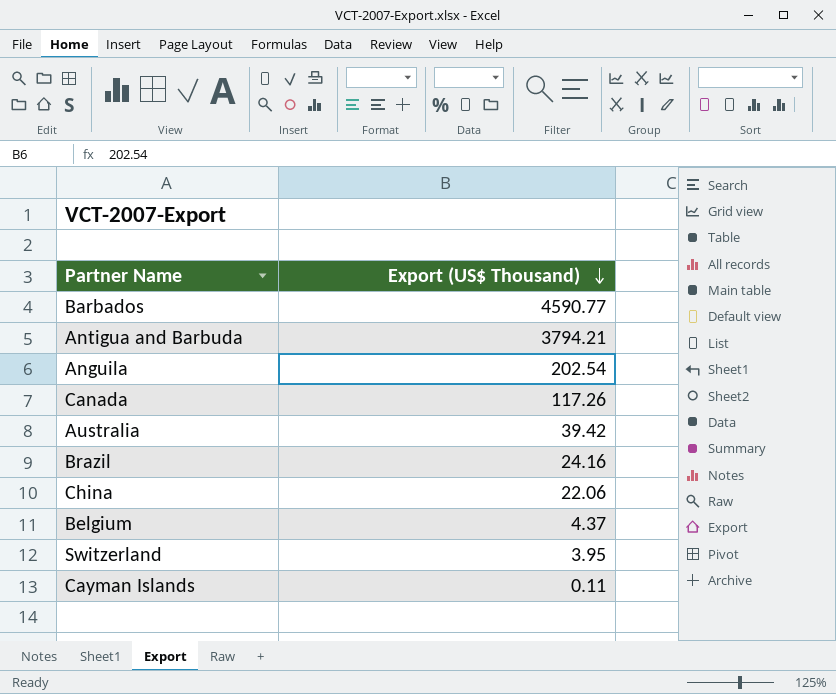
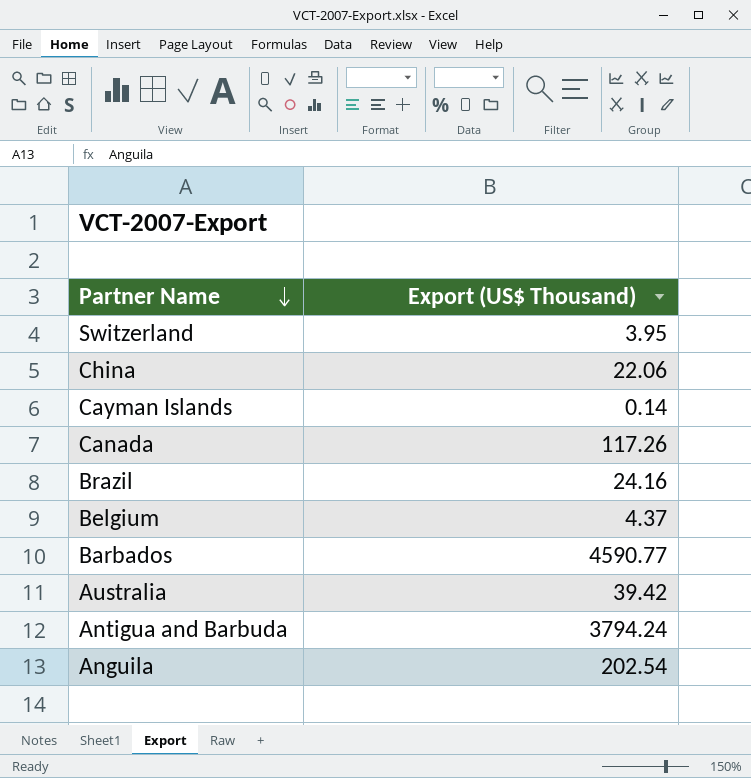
row order: Export (US$ Thousand) descending -> Partner Name descending
Cayman Islands | Export (US$ Thousand): 0.11 -> 0.14
Antigua and Barbuda | Export (US$ Thousand): 3794.21 -> 3794.24

